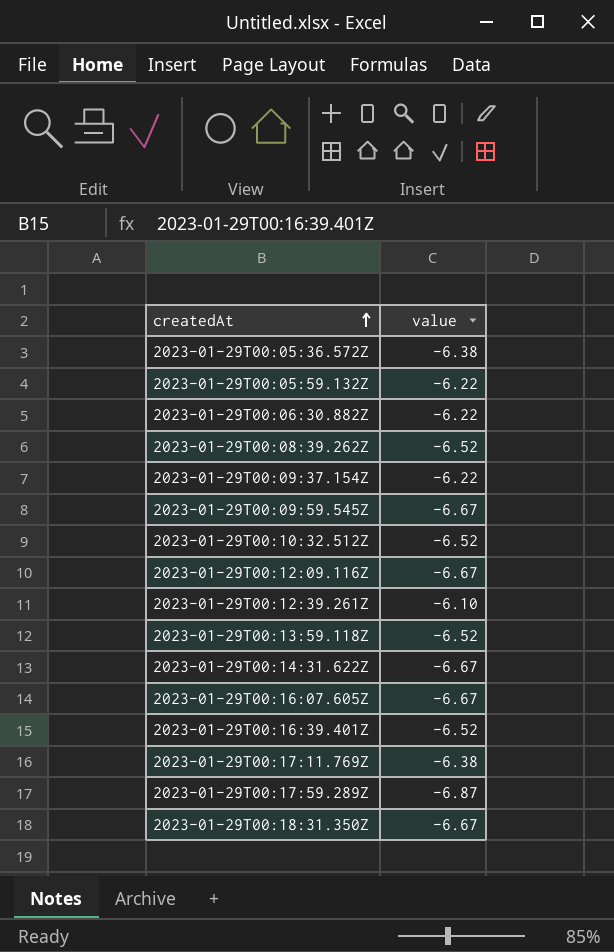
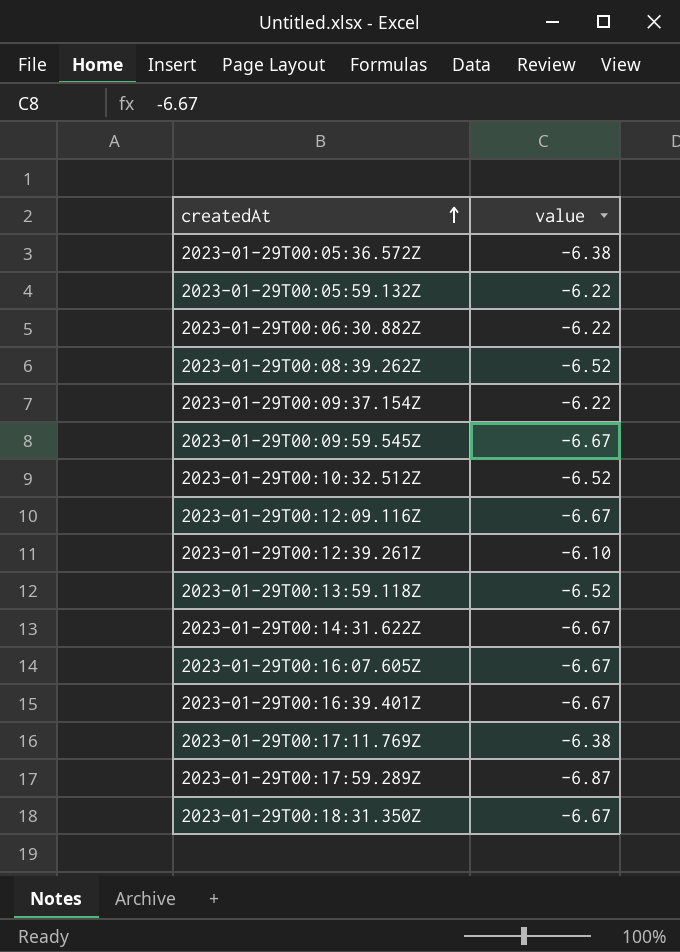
2023-01-29T00:16:39.401Z | value: -6.52 -> -6.67

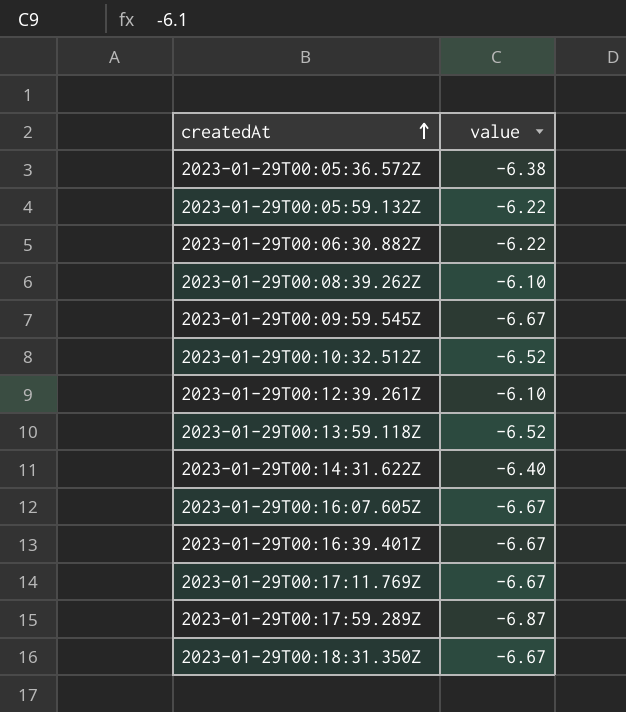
row 2023-01-29T00:09:37.154Z: -6.22 -> none
row 2023-01-29T00:12:09.116Z: -6.67 -> none
2023-01-29T00:08:39.262Z | value: -6.52 -> -6.10
2023-01-29T00:14:31.622Z | value: -6.67 -> -6.40
2023-01-29T00:17:11.769Z | value: -6.38 -> -6.67

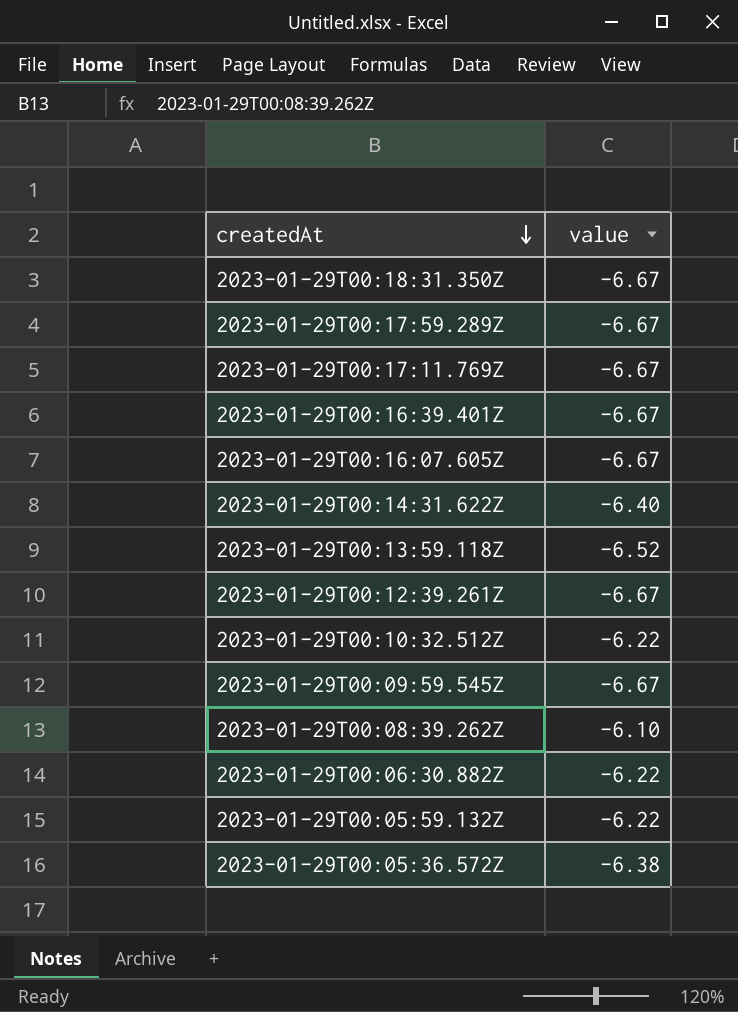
row order: createdAt ascending -> createdAt descending
2023-01-29T00:17:59.289Z | value: -6.87 -> -6.67
2023-01-29T00:12:39.261Z | value: -6.10 -> -6.67
2023-01-29T00:10:32.512Z | value: -6.52 -> -6.22

